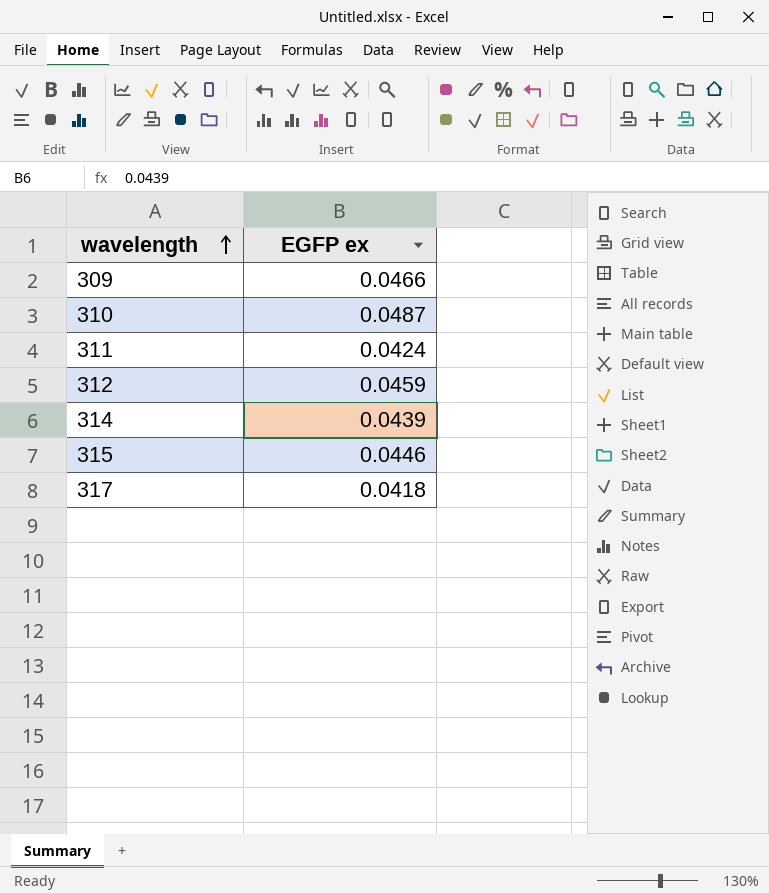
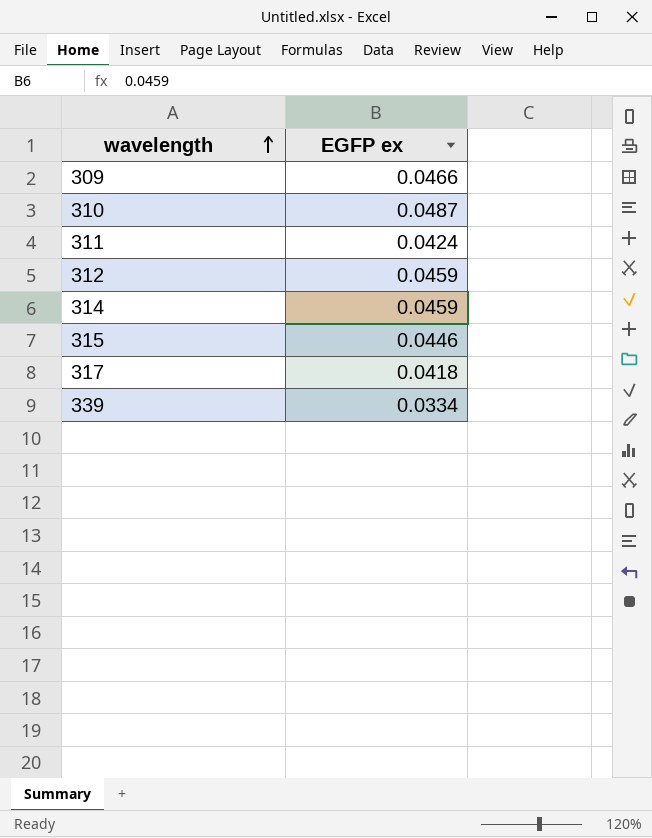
314 | EGFP ex: 0.0439 -> 0.0459
row 339: none -> 0.0334

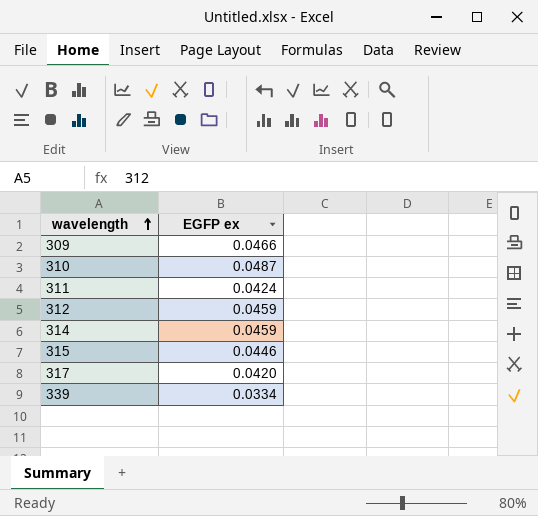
317 | EGFP ex: 0.0418 -> 0.0420

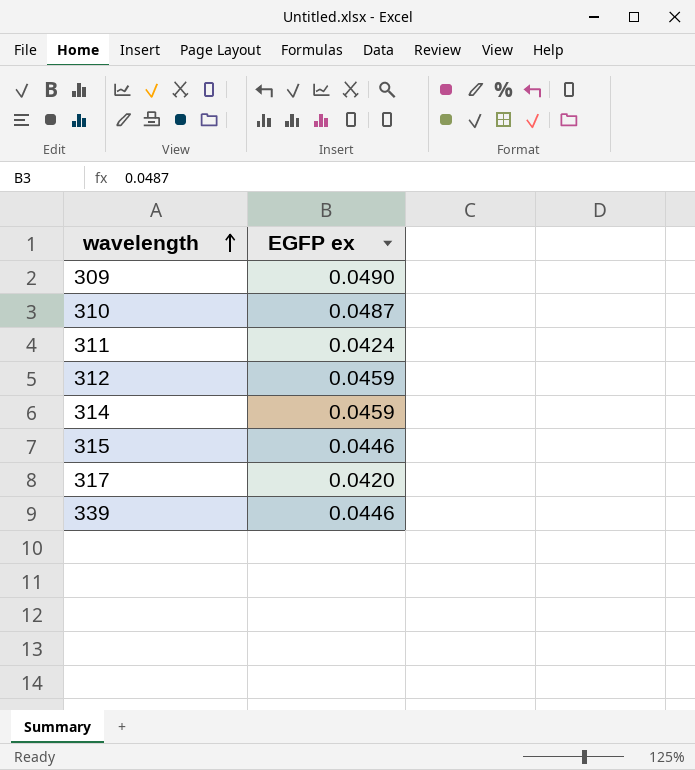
309 | EGFP ex: 0.0466 -> 0.0490
339 | EGFP ex: 0.0334 -> 0.0446

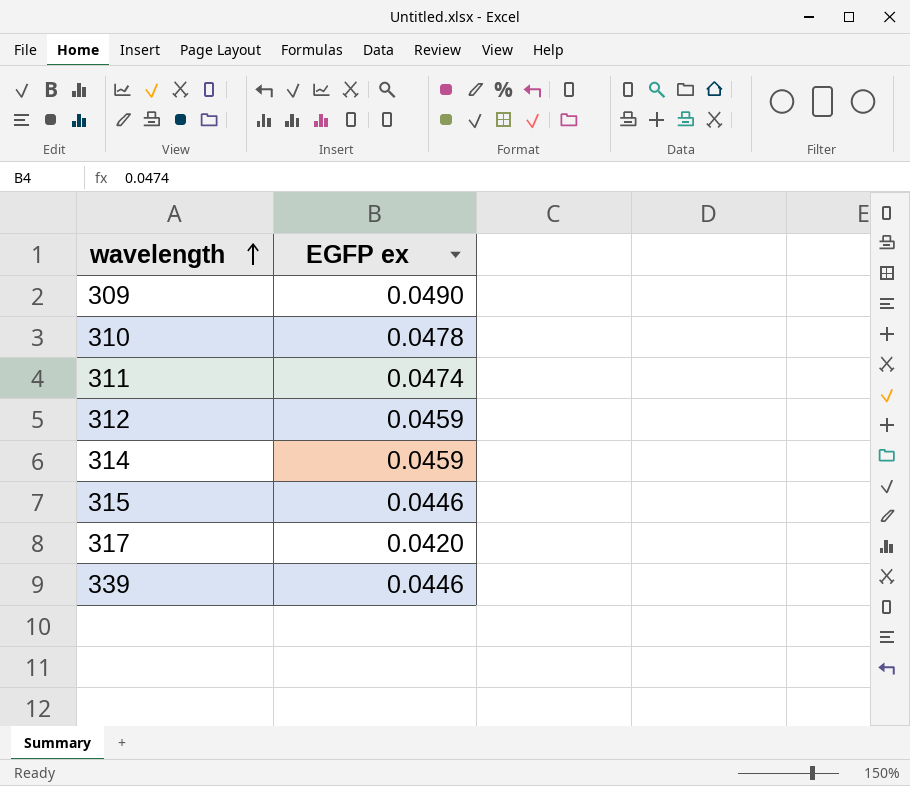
310 | EGFP ex: 0.0487 -> 0.0478
311 | EGFP ex: 0.0424 -> 0.0474

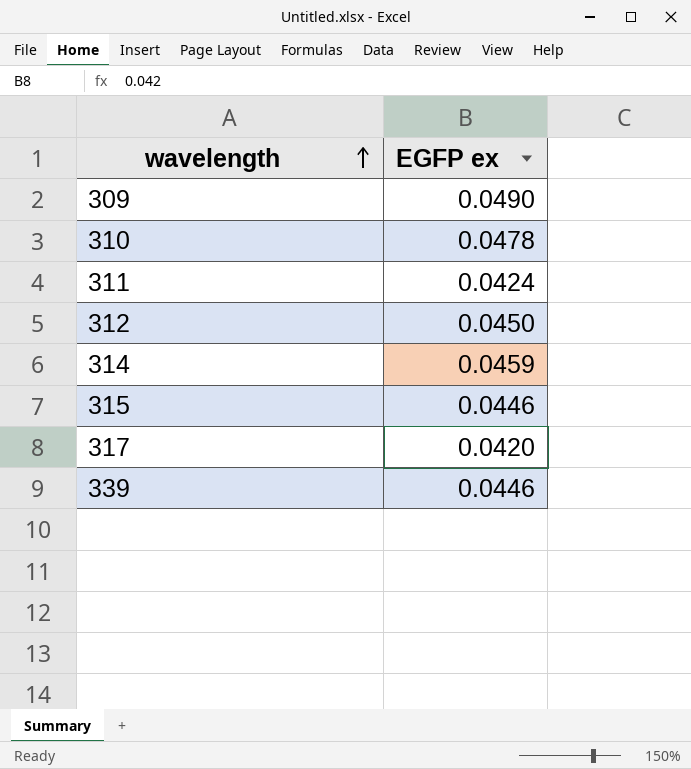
311 | EGFP ex: 0.0474 -> 0.0424
312 | EGFP ex: 0.0459 -> 0.0450

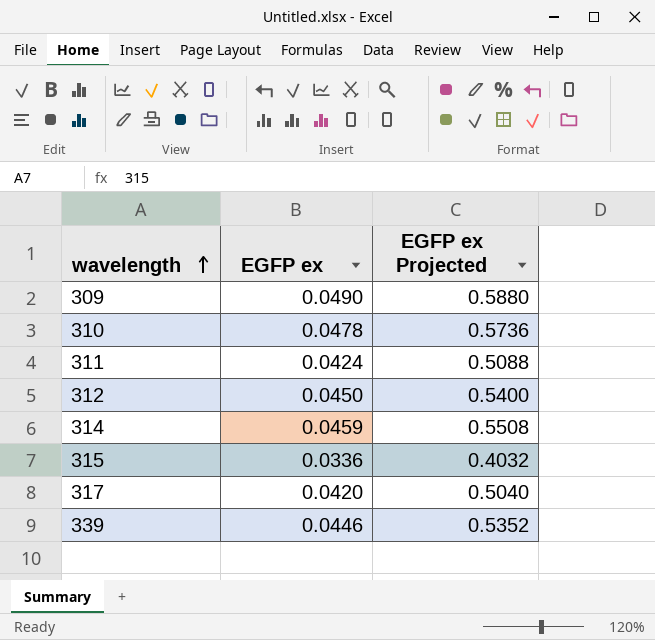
column EGFP ex Projected | formula: none -> [EGFP ex] * 12
315 | EGFP ex: 0.0446 -> 0.0336

